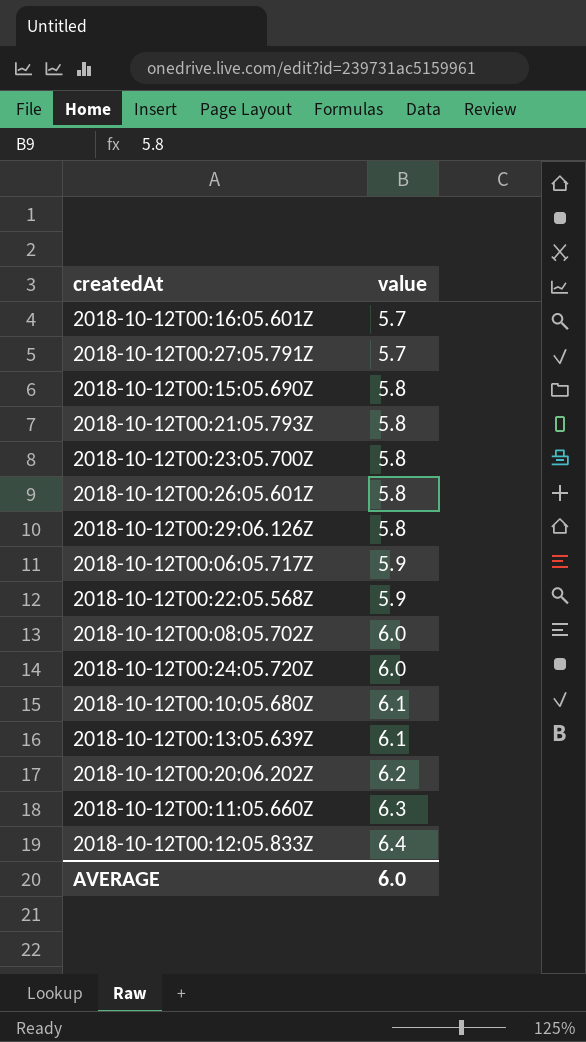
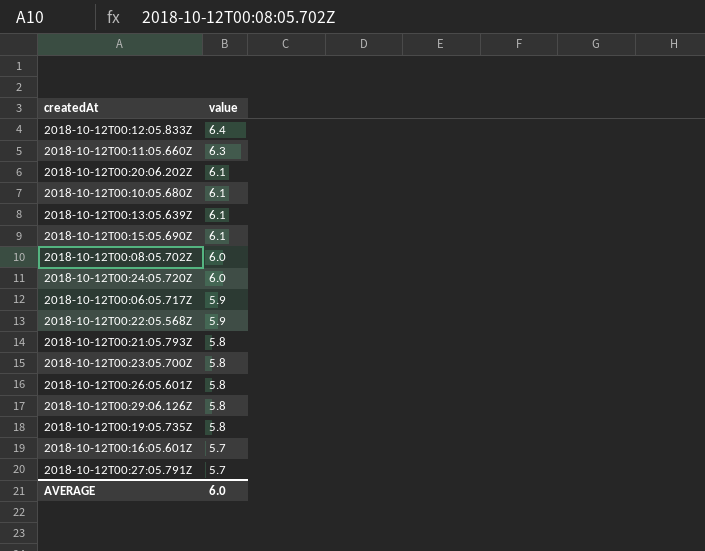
row order: value ascending -> value descending
2018-10-12T00:20:06.202Z | value: 6.2 -> 6.1
2018-10-12T00:15:05.690Z | value: 5.8 -> 6.1
row 2018-10-12T00:19:05.735Z: none -> 5.8

